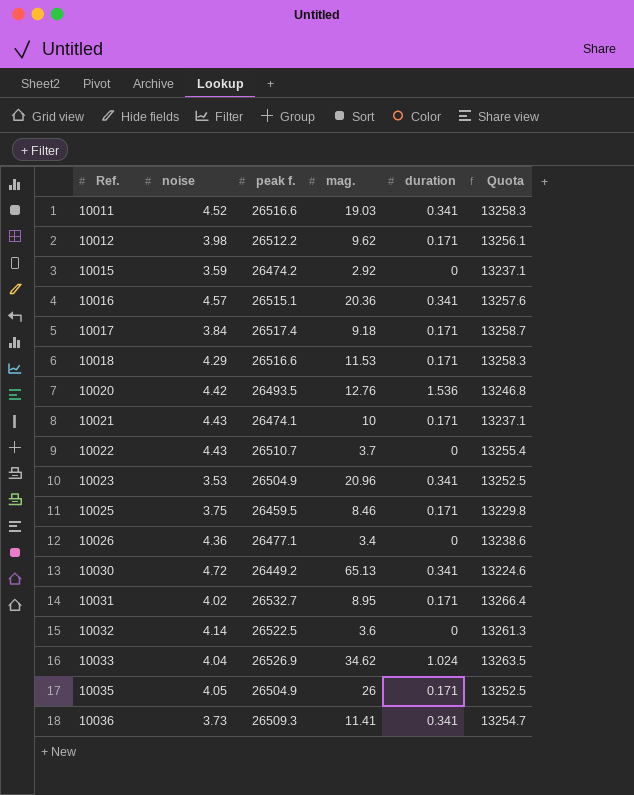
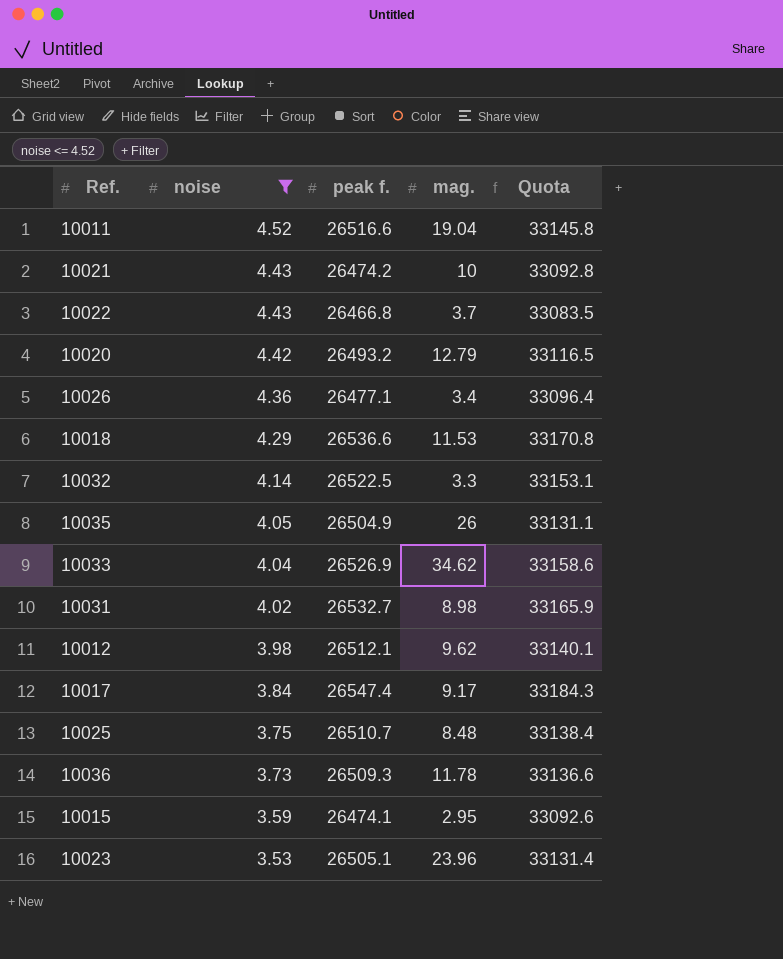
filter: none -> noise <= 4.52
row order: Ref. ascending -> noise descending
column duration | position: 5 -> none
column Quota | formula: [peak f.] * 0.5 -> [peak f.] * 1.25
10011 | mag.: 19.03 -> 19.04
10021 | peak f.: 26474.1 -> 26474.2
10022 | peak f.: 26510.7 -> 26466.8
10020 | peak f.: 26493.5 -> 26493.2
10020 | mag.: 12.76 -> 12.79
10018 | peak f.: 26516.6 -> 26536.6
10032 | mag.: 3.6 -> 3.3
10031 | mag.: 8.95 -> 8.98
10012 | peak f.: 26512.2 -> 26512.1
10017 | peak f.: 26517.4 -> 26547.4
10017 | mag.: 9.18 -> 9.17
10025 | peak f.: 26459.5 -> 26510.7
10025 | mag.: 8.46 -> 8.48
10036 | mag.: 11.41 -> 11.78
10015 | peak f.: 26474.2 -> 26474.1
10015 | mag.: 2.92 -> 2.95
10023 | peak f.: 26504.9 -> 26505.1
10023 | mag.: 20.96 -> 23.96

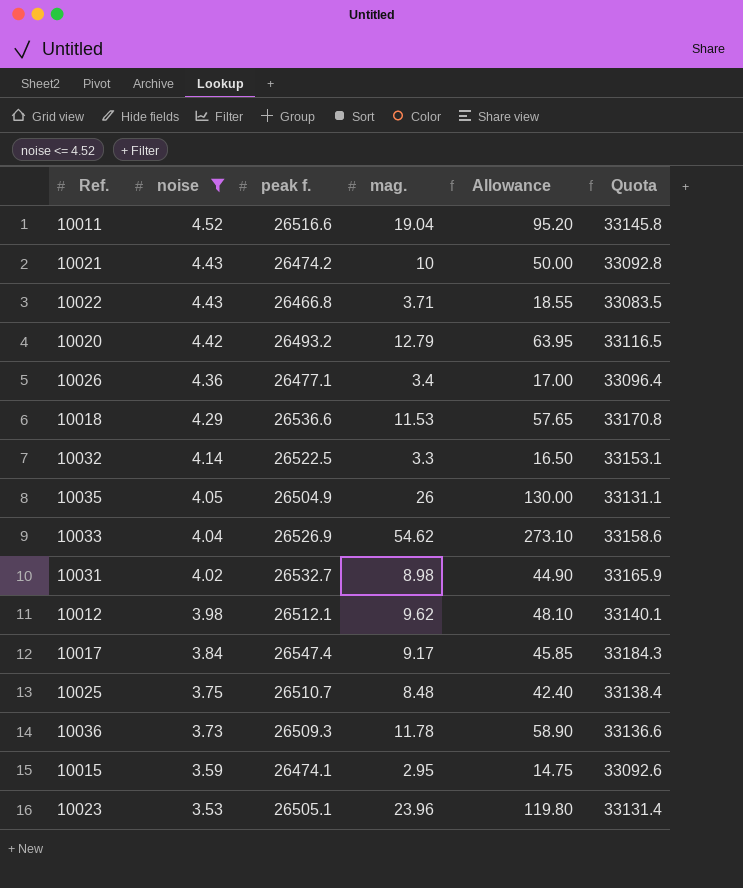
column Allowance | formula: none -> [mag.] * 5
10022 | mag.: 3.7 -> 3.71
10033 | mag.: 34.62 -> 54.62

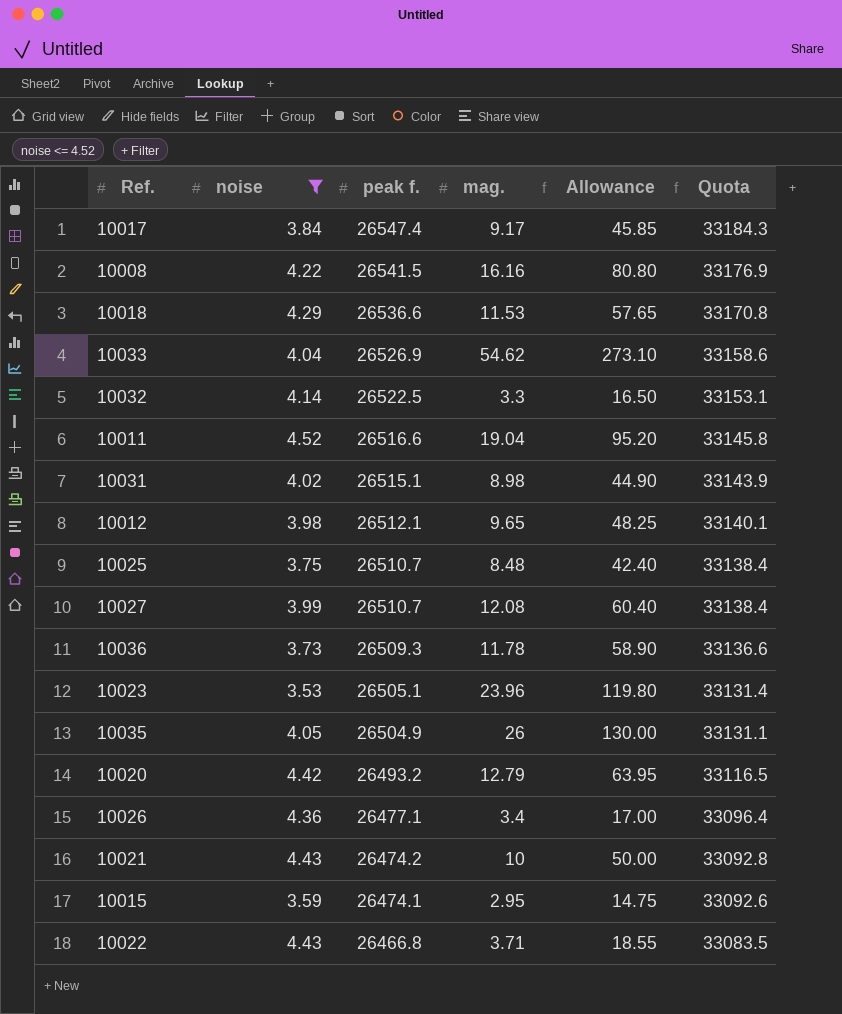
row order: noise descending -> peak f. descending
row 10008: none -> 4.22 | 26541.5 | 16.16 | 80.80 | 33176.9
10031 | peak f.: 26532.7 -> 26515.1
10031 | Quota: 33165.9 -> 33143.9
10012 | mag.: 9.62 -> 9.65
10012 | Allowance: 48.10 -> 48.25
row 10027: none -> 3.99 | 26510.7 | 12.08 | 60.40 | 33138.4

